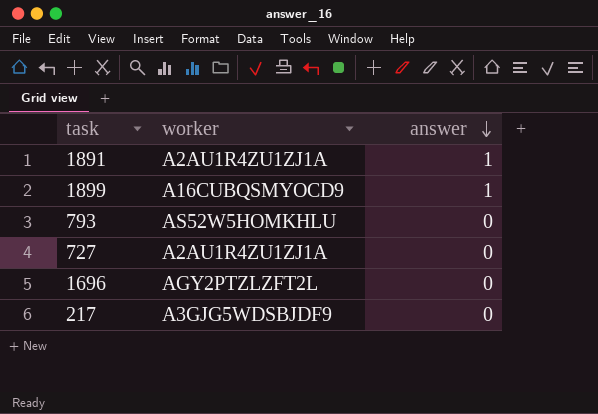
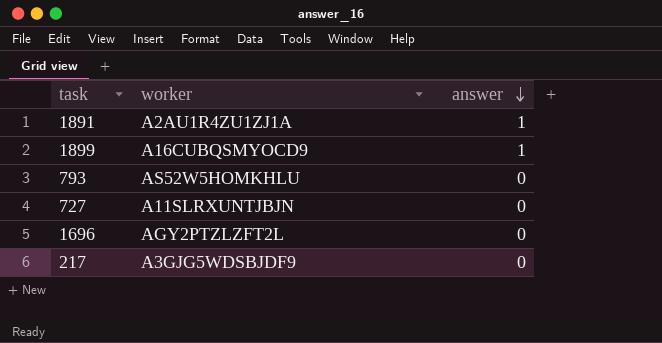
727 | worker: A2AU1R4ZU1ZJ1A -> A11SLRXUNTJBJN

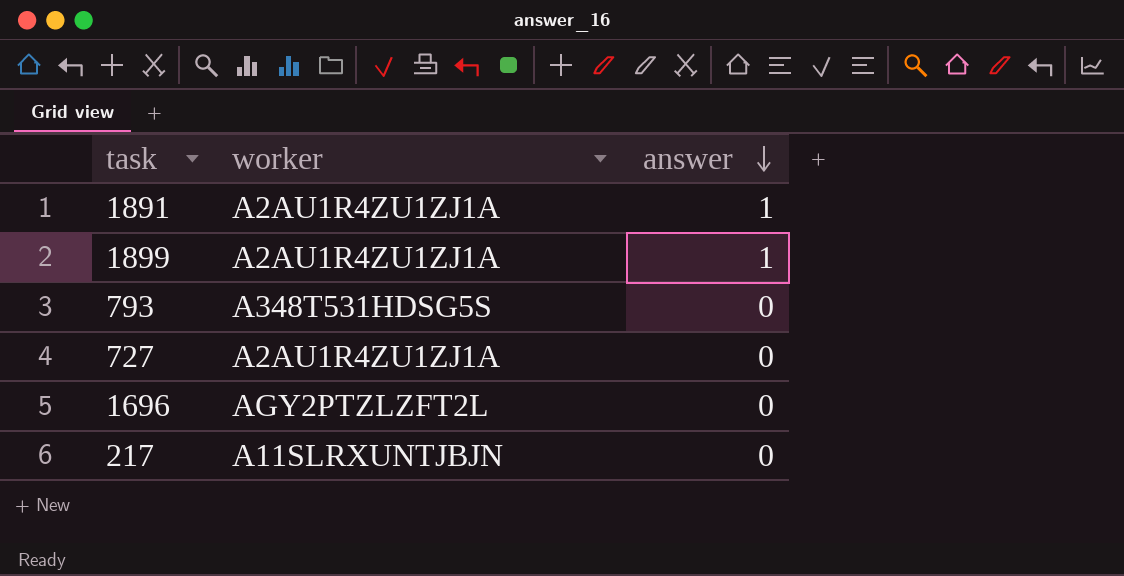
1899 | worker: A16CUBQSMYOCD9 -> A2AU1R4ZU1ZJ1A
793 | worker: AS52W5HOMKHLU -> A348T531HDSG5S
727 | worker: A11SLRXUNTJBJN -> A2AU1R4ZU1ZJ1A
217 | worker: A3GJG5WDSBJDF9 -> A11SLRXUNTJBJN

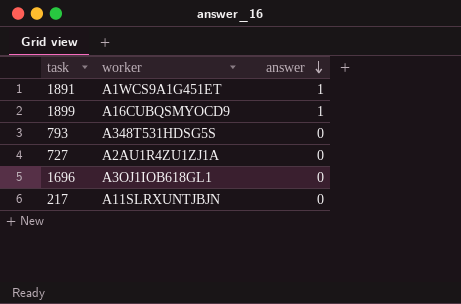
1891 | worker: A2AU1R4ZU1ZJ1A -> A1WCS9A1G451ET
1899 | worker: A2AU1R4ZU1ZJ1A -> A16CUBQSMYOCD9
1696 | worker: AGY2PTZLZFT2L -> A3OJ1IOB618GL1

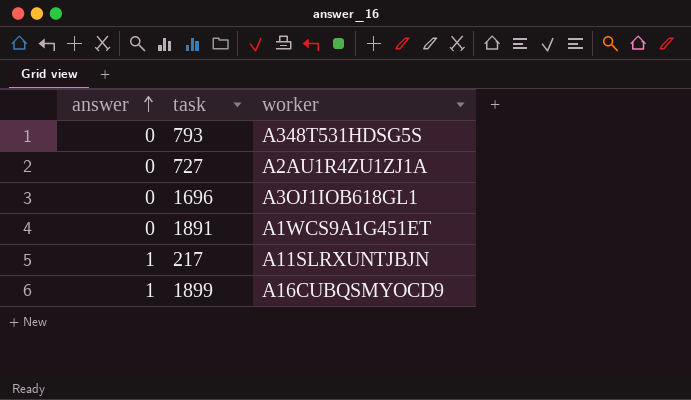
row order: answer descending -> answer ascending
column answer | position: 3 -> 1
1891 | answer: 1 -> 0
217 | answer: 0 -> 1

